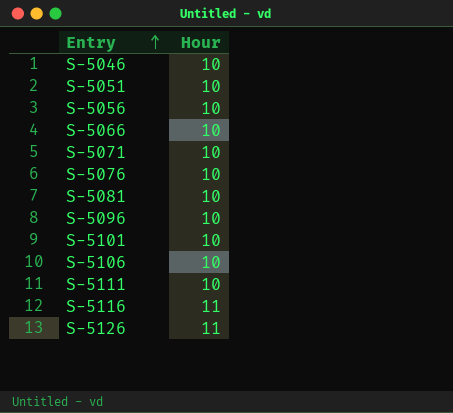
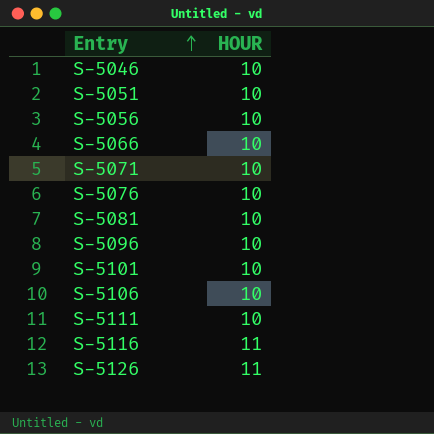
column name: Hour -> HOUR

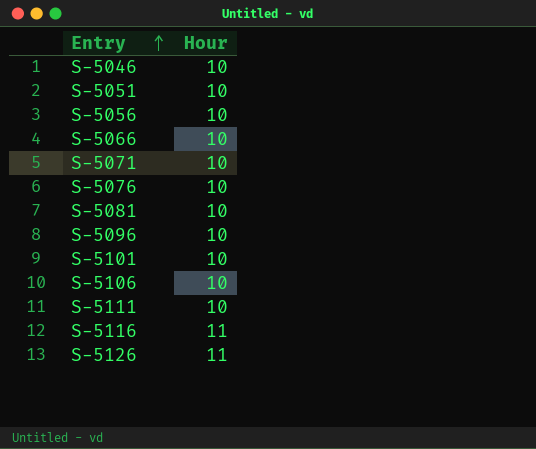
column name: HOUR -> Hour

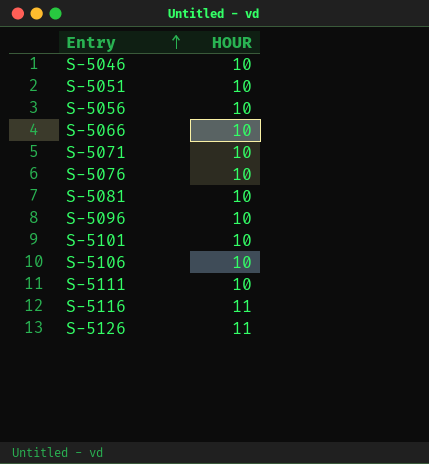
column name: Hour -> HOUR

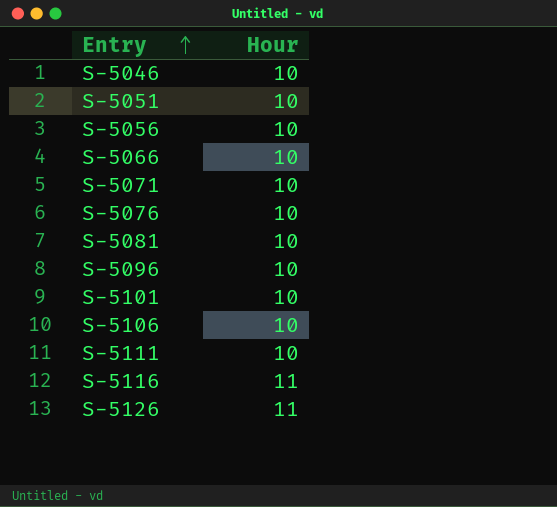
column name: HOUR -> Hour

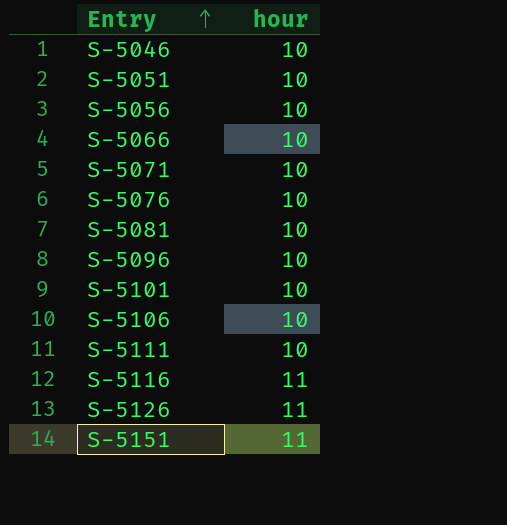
column name: Hour -> hour
row S-5151: none -> 11

